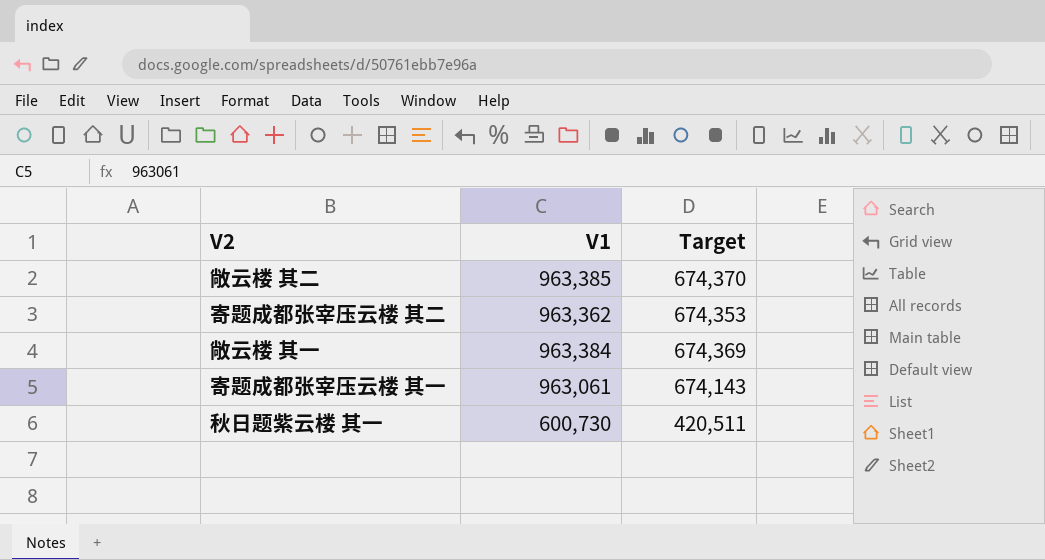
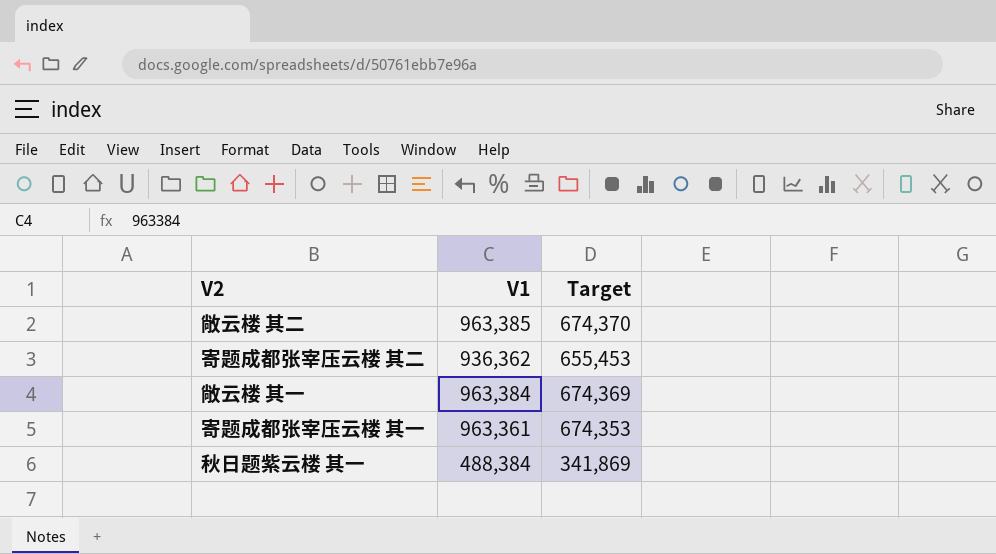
寄题成都张宰压云楼 其二 | V1: 963,362 -> 936,362
寄题成都张宰压云楼 其二 | Target: 674,353 -> 655,453
寄题成都张宰压云楼 其一 | V1: 963,061 -> 963,361
寄题成都张宰压云楼 其一 | Target: 674,143 -> 674,353
秋日题紫云楼 其一 | V1: 600,730 -> 488,384
秋日题紫云楼 其一 | Target: 420,511 -> 341,869

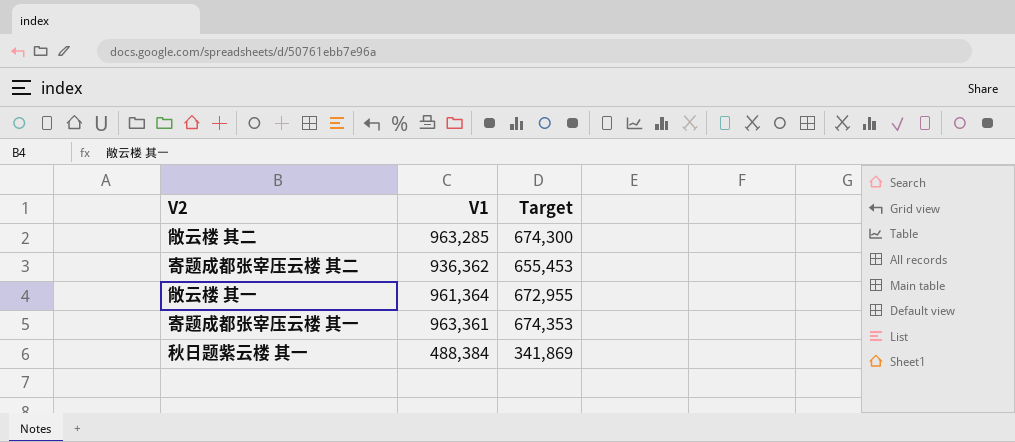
敞云楼 其二 | V1: 963,385 -> 963,285
敞云楼 其二 | Target: 674,370 -> 674,300
敞云楼 其一 | V1: 963,384 -> 961,364
敞云楼 其一 | Target: 674,369 -> 672,955

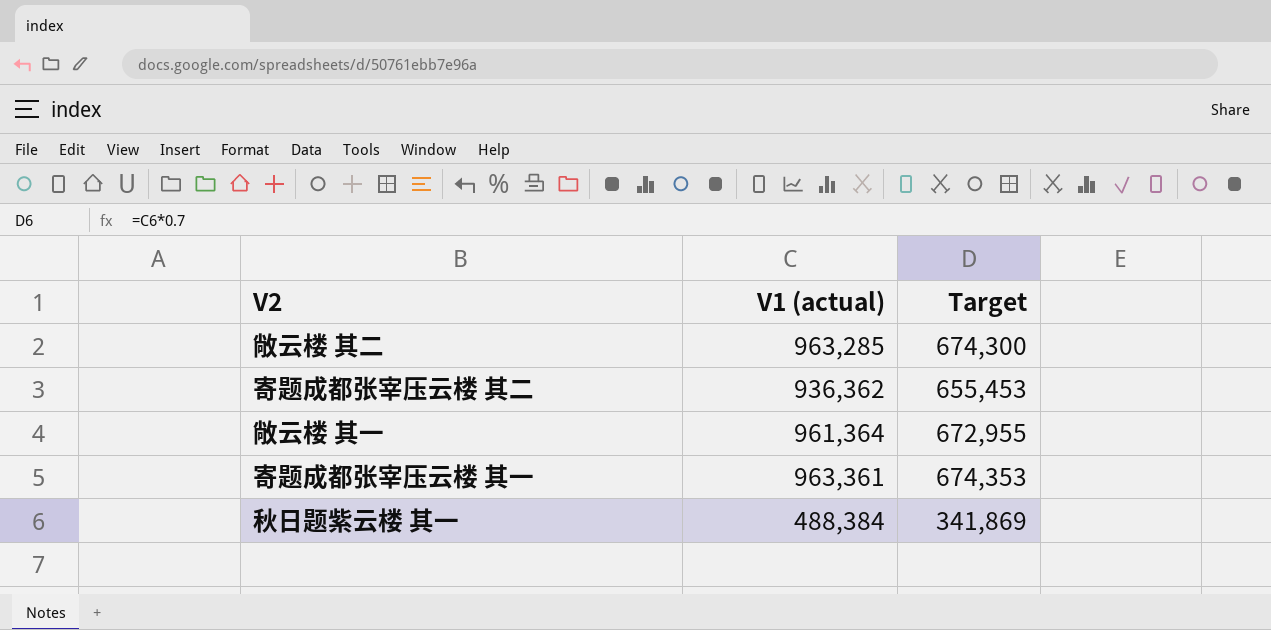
column name: V1 -> V1 (actual)

